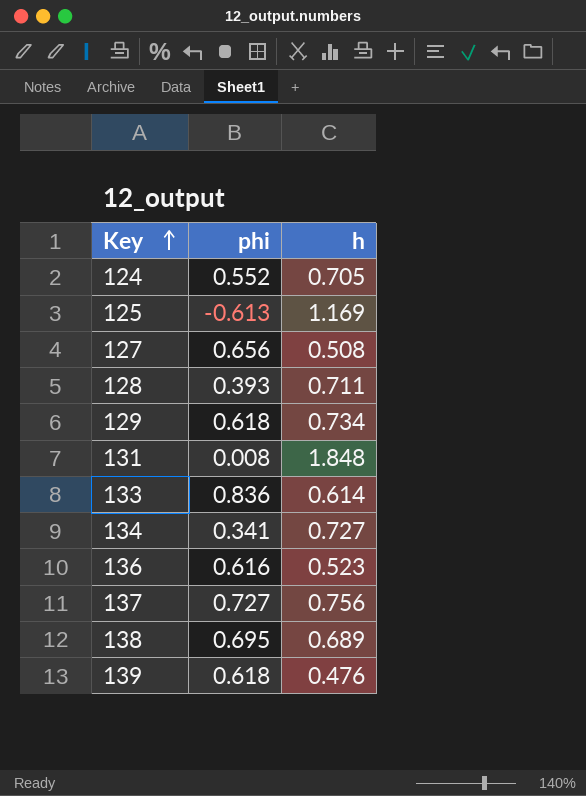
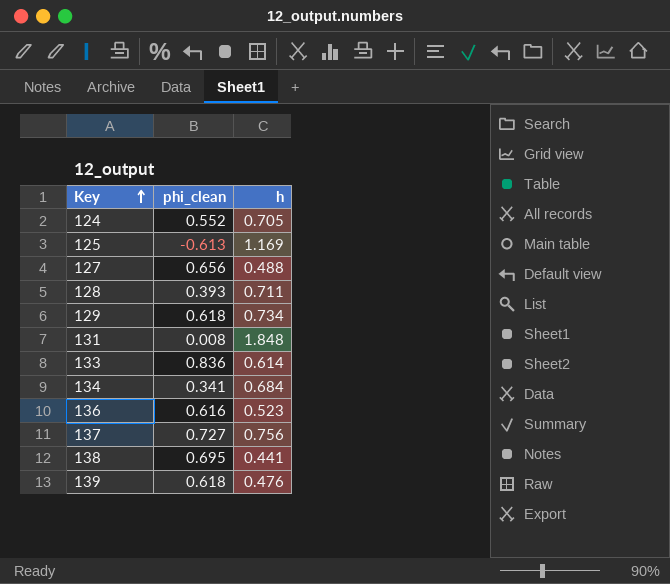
column name: phi -> phi_clean
127 | h: 0.508 -> 0.488
134 | h: 0.727 -> 0.684
138 | h: 0.689 -> 0.441

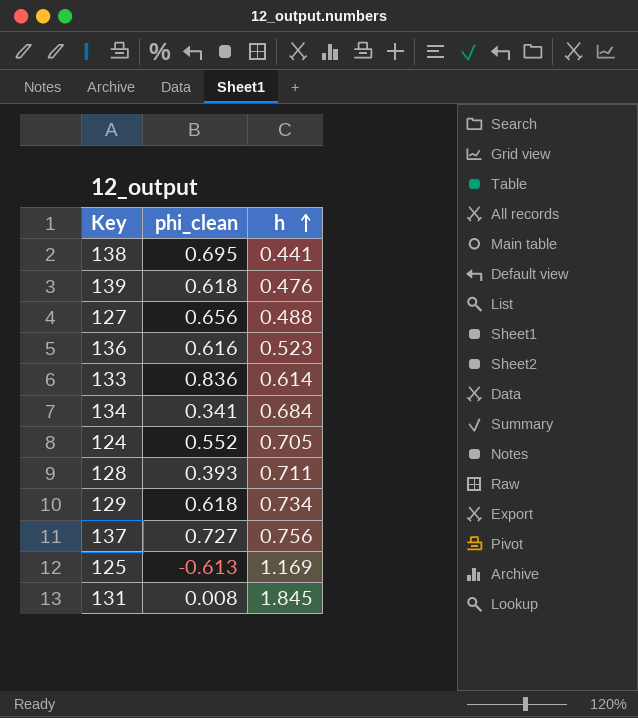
row order: Key ascending -> h ascending
131 | h: 1.848 -> 1.845

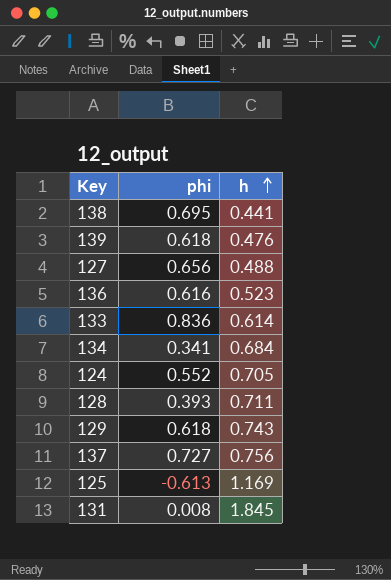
column name: phi_clean -> phi
129 | h: 0.734 -> 0.743

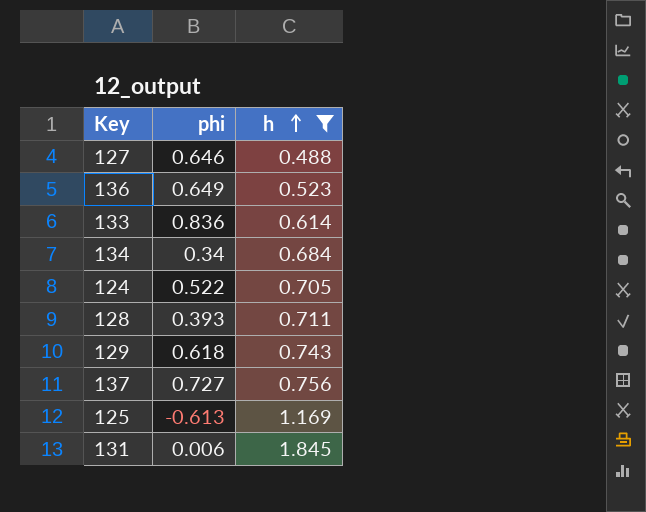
filter: none -> h >= 0.488
127 | phi: 0.656 -> 0.646
136 | phi: 0.616 -> 0.649
134 | phi: 0.341 -> 0.34
124 | phi: 0.552 -> 0.522
131 | phi: 0.008 -> 0.006

